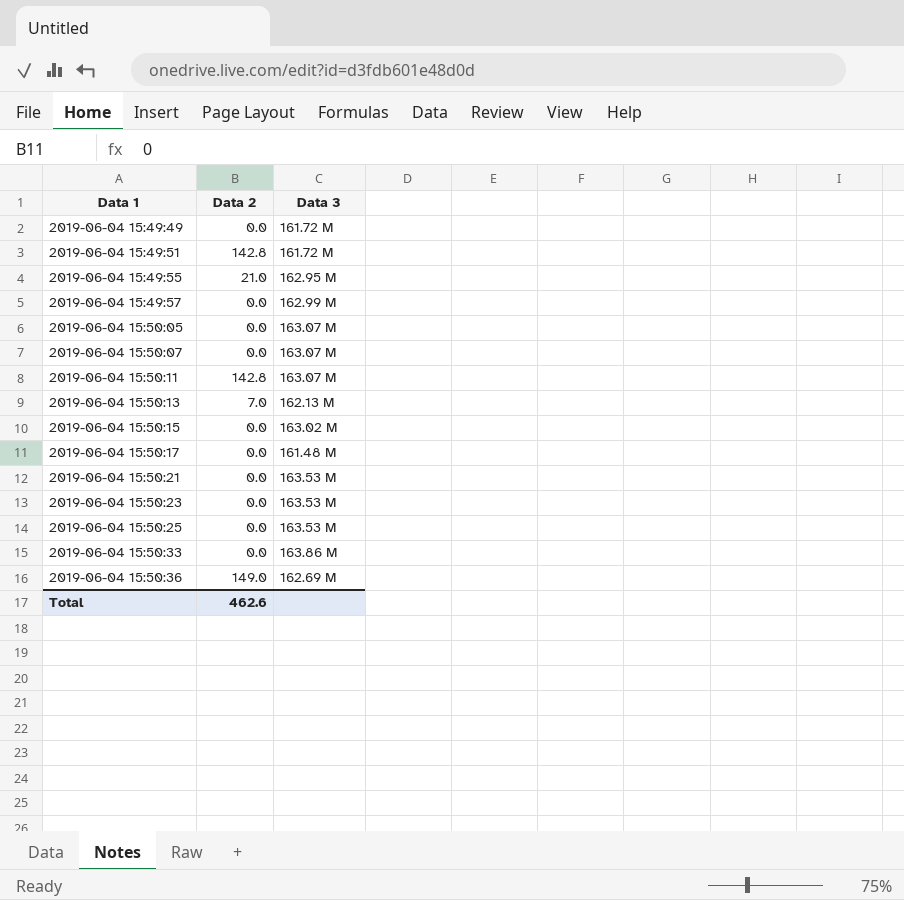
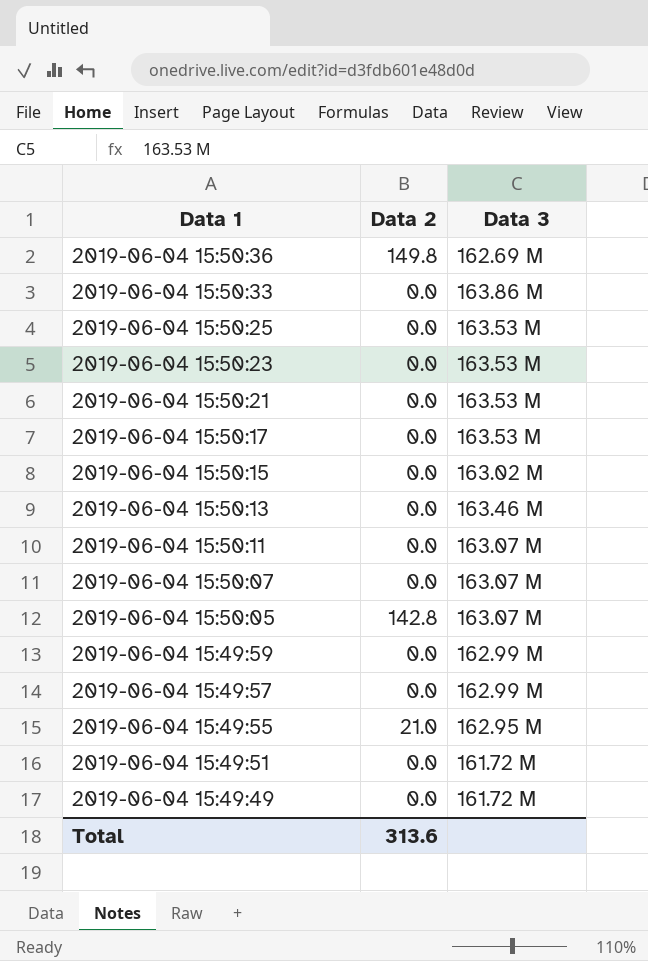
row order: Data 1 ascending -> Data 1 descending
2019-06-04 15:50:36 | Data 2: 149.0 -> 149.8
2019-06-04 15:50:17 | Data 3: 161.48 M -> 163.53 M
2019-06-04 15:50:13 | Data 2: 7.0 -> 0.0
2019-06-04 15:50:13 | Data 3: 162.13 M -> 163.46 M
2019-06-04 15:50:11 | Data 2: 142.8 -> 0.0
2019-06-04 15:50:05 | Data 2: 0.0 -> 142.8
row 2019-06-04 15:49:59: none -> 0.0 | 162.99 M
2019-06-04 15:49:51 | Data 2: 142.8 -> 0.0
Total | Data 2: 462.6 -> 313.6

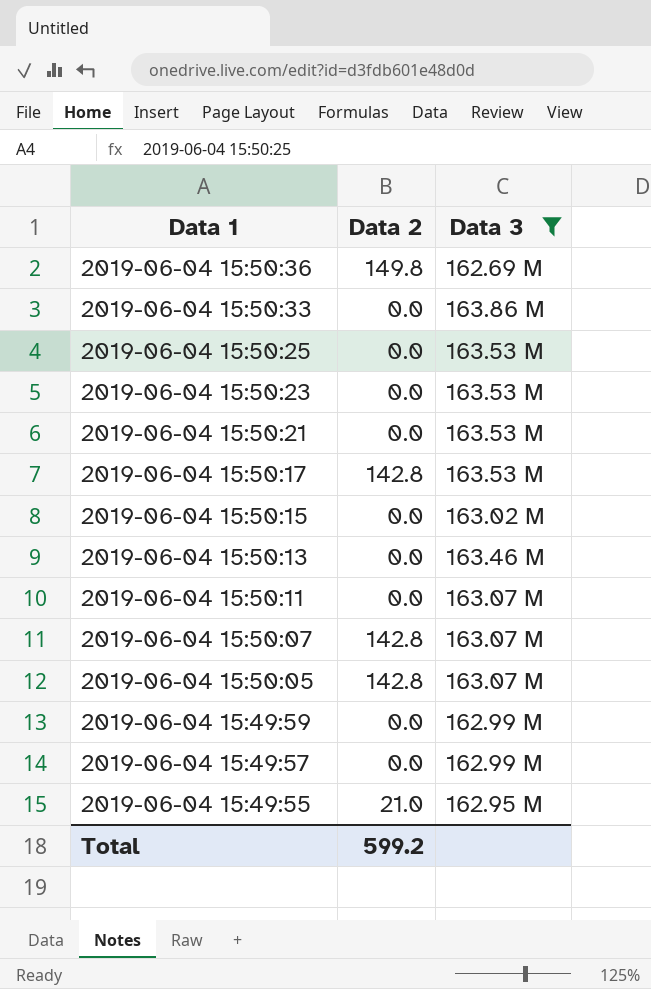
filter: none -> Data 3 != 161.72 M
2019-06-04 15:50:17 | Data 2: 0.0 -> 142.8
2019-06-04 15:50:07 | Data 2: 0.0 -> 142.8
Total | Data 2: 313.6 -> 599.2

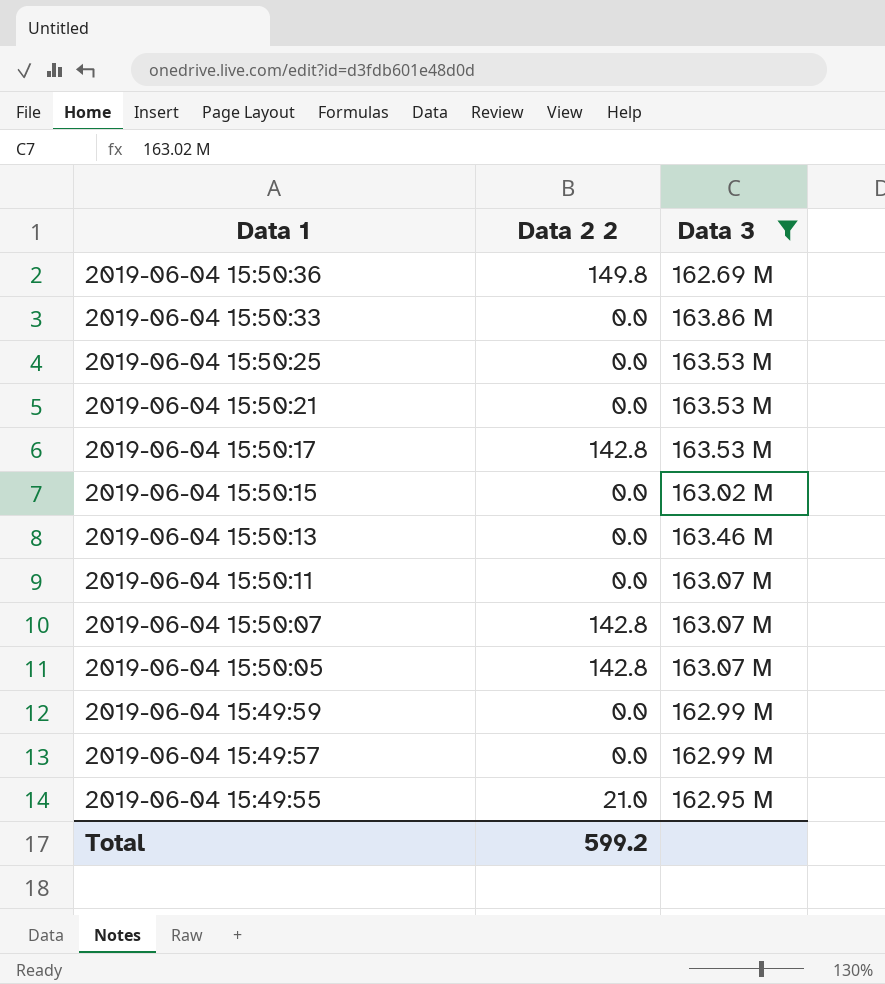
column name: Data 2 -> Data 2 2
row 2019-06-04 15:50:23: 0.0 | 163.53 M -> none

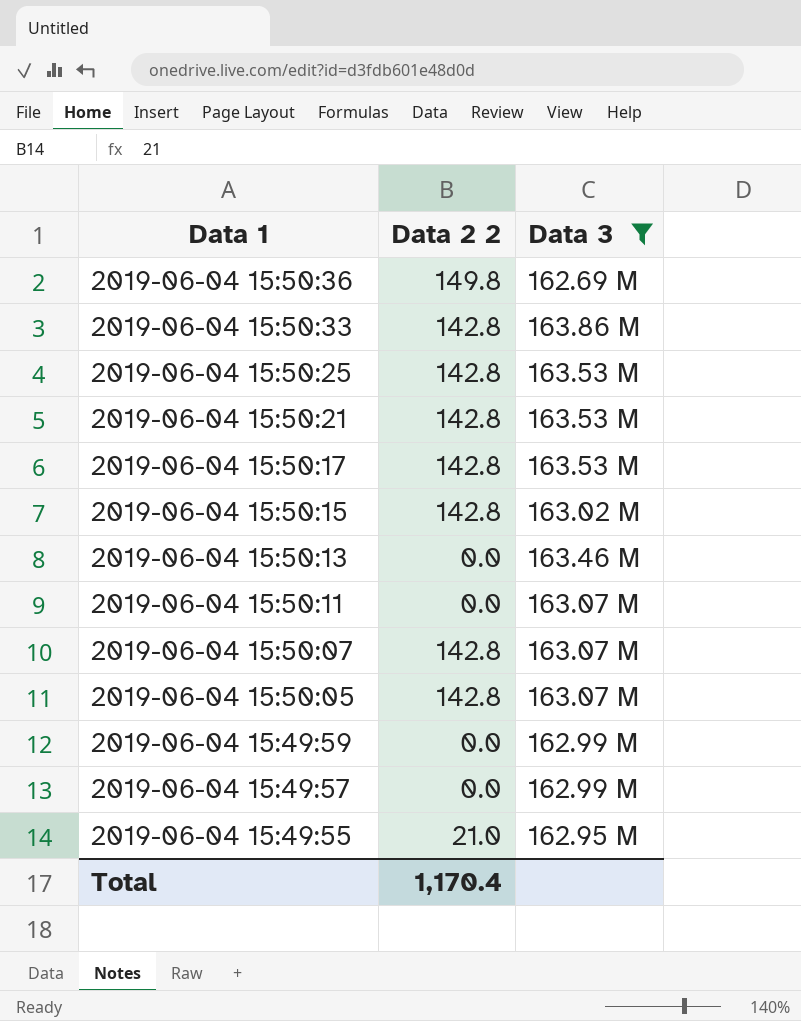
2019-06-04 15:50:33 | Data 2 2: 0.0 -> 142.8
2019-06-04 15:50:25 | Data 2 2: 0.0 -> 142.8
2019-06-04 15:50:21 | Data 2 2: 0.0 -> 142.8
2019-06-04 15:50:15 | Data 2 2: 0.0 -> 142.8
Total | Data 2 2: 599.2 -> 1,170.4

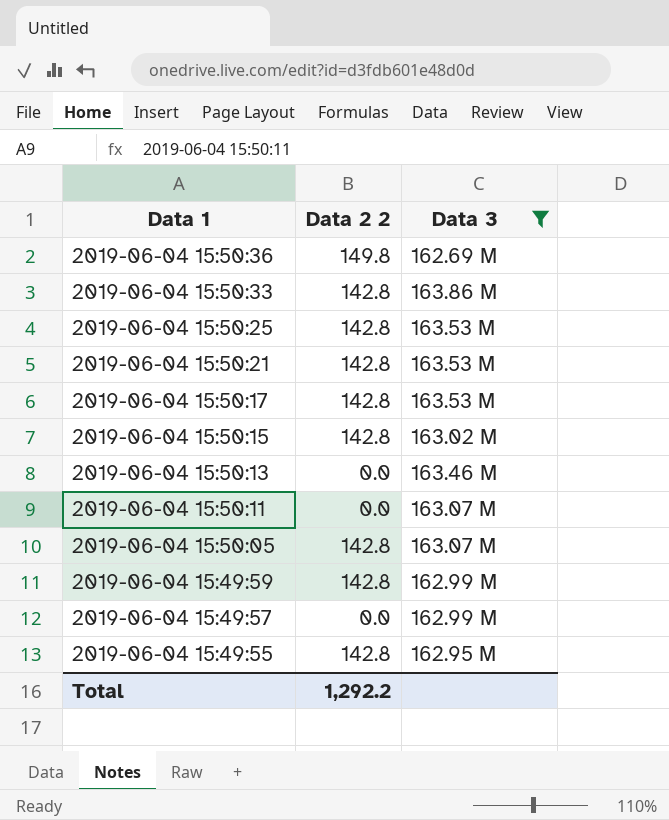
row 2019-06-04 15:50:07: 142.8 | 163.07 M -> none
2019-06-04 15:49:59 | Data 2 2: 0.0 -> 142.8
2019-06-04 15:49:55 | Data 2 2: 21.0 -> 142.8
Total | Data 2 2: 1,170.4 -> 1,292.2

